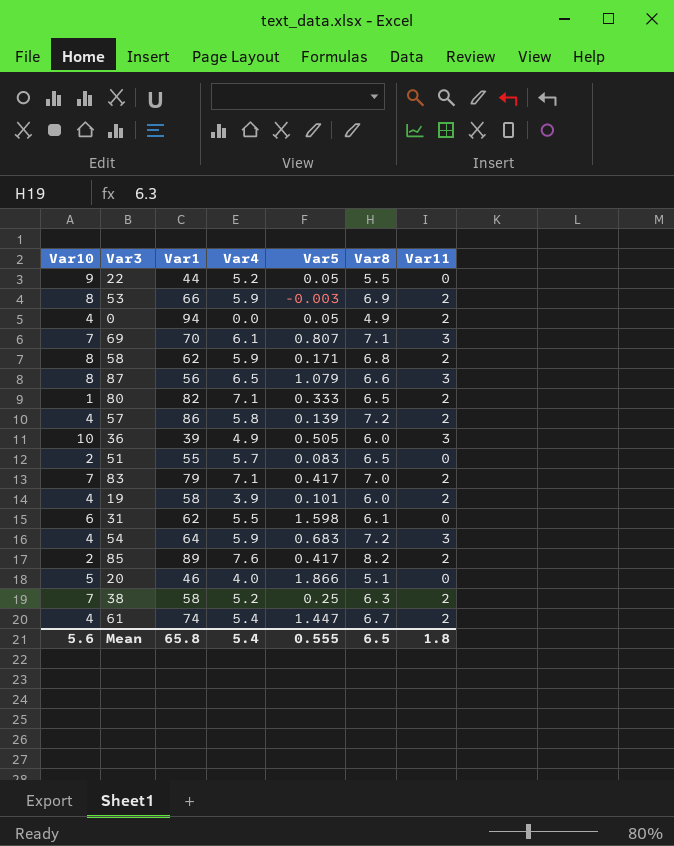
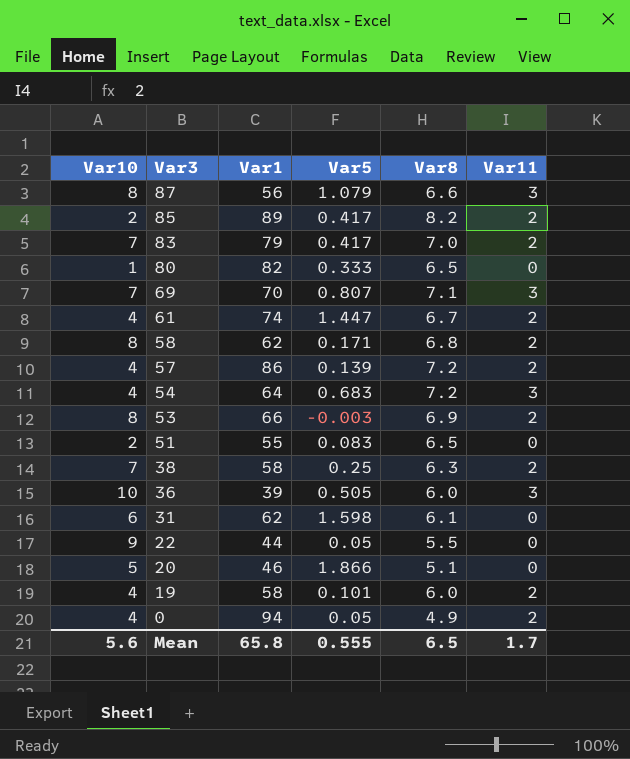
row order: none -> Var3 descending
column Var4 | position: 4 -> none
80 | Var11: 2 -> 0
Mean | Var11: 1.8 -> 1.7

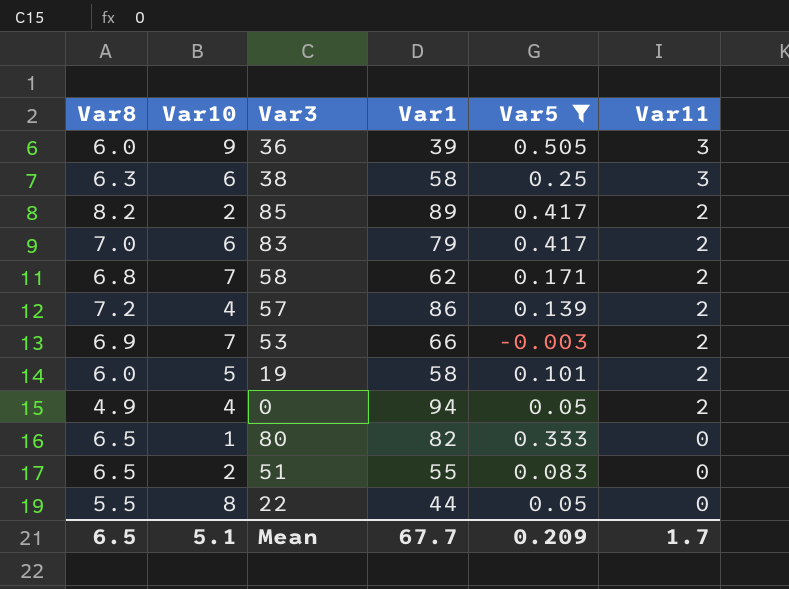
filter: none -> Var5 <= 0.505
row order: Var3 descending -> Var11 descending
column Var8 | position: 5 -> 1
36 | Var10: 10 -> 9
38 | Var10: 7 -> 6
38 | Var11: 2 -> 3
83 | Var10: 7 -> 6
58 | Var10: 8 -> 7
53 | Var10: 8 -> 7
19 | Var10: 4 -> 5
22 | Var10: 9 -> 8
Mean | Var10: 5.6 -> 5.1
Mean | Var1: 65.8 -> 67.7
Mean | Var5: 0.555 -> 0.209

